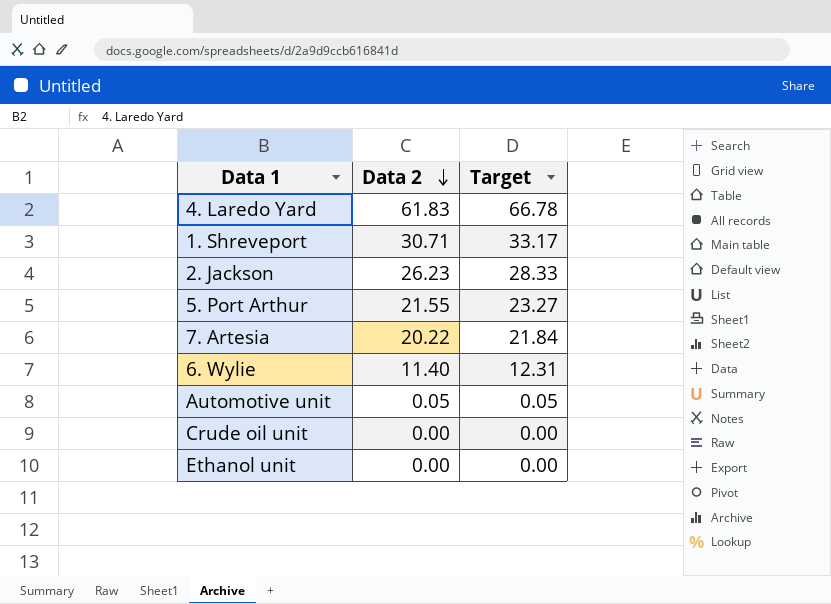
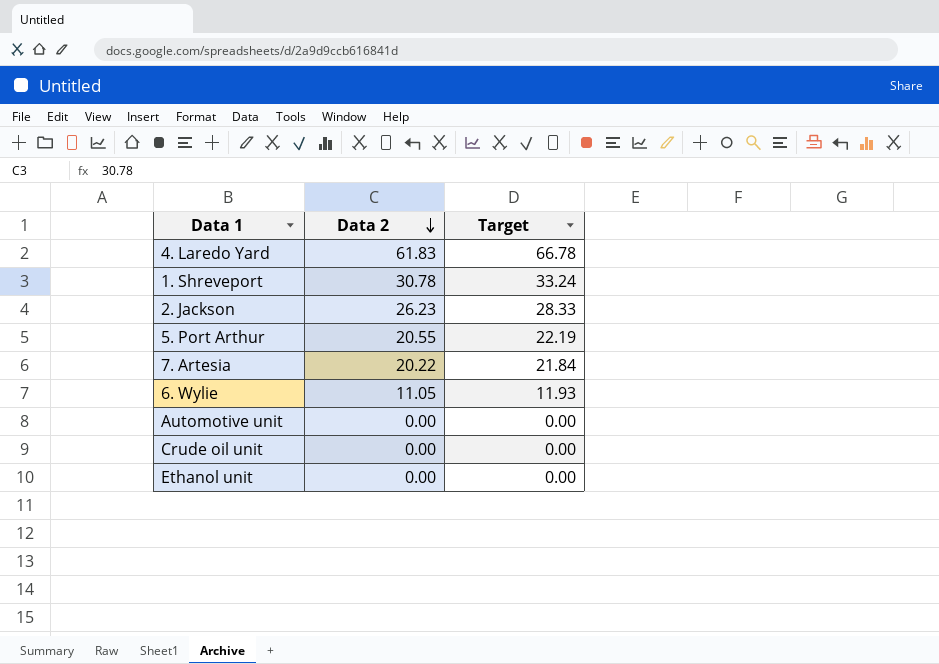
1. Shreveport | Data 2: 30.71 -> 30.78
1. Shreveport | Target: 33.17 -> 33.24
5. Port Arthur | Data 2: 21.55 -> 20.55
5. Port Arthur | Target: 23.27 -> 22.19
6. Wylie | Data 2: 11.40 -> 11.05
6. Wylie | Target: 12.31 -> 11.93
Automotive unit | Data 2: 0.05 -> 0.00
Automotive unit | Target: 0.05 -> 0.00

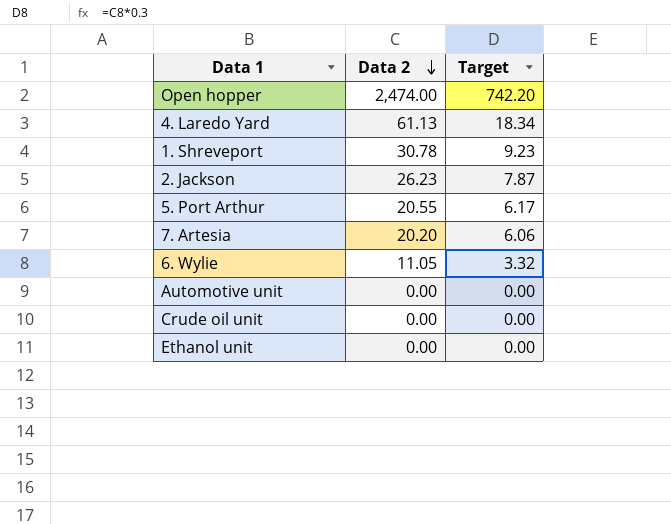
column Target | formula: [Data 2] * 1.08 -> [Data 2] * 0.3
row Open hopper: none -> 2,474.00 | 742.20
4. Laredo Yard | Data 2: 61.83 -> 61.13
7. Artesia | Data 2: 20.22 -> 20.20

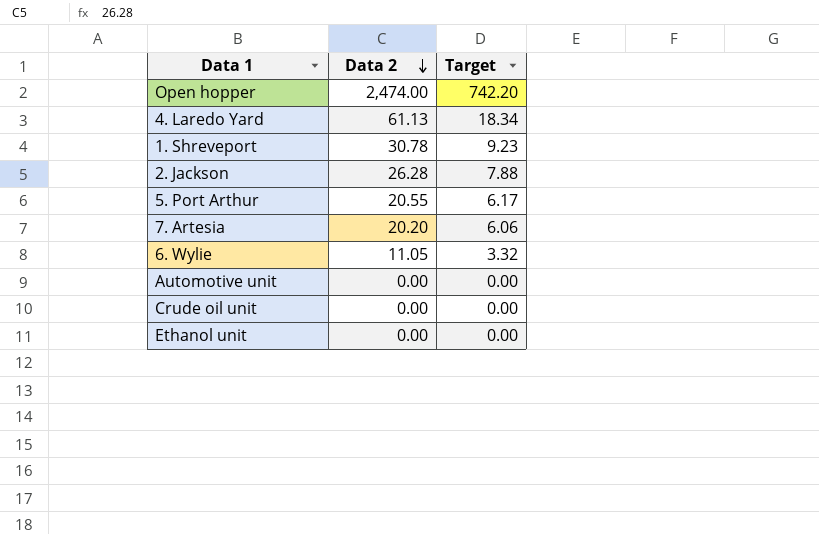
2. Jackson | Data 2: 26.23 -> 26.28
2. Jackson | Target: 7.87 -> 7.88

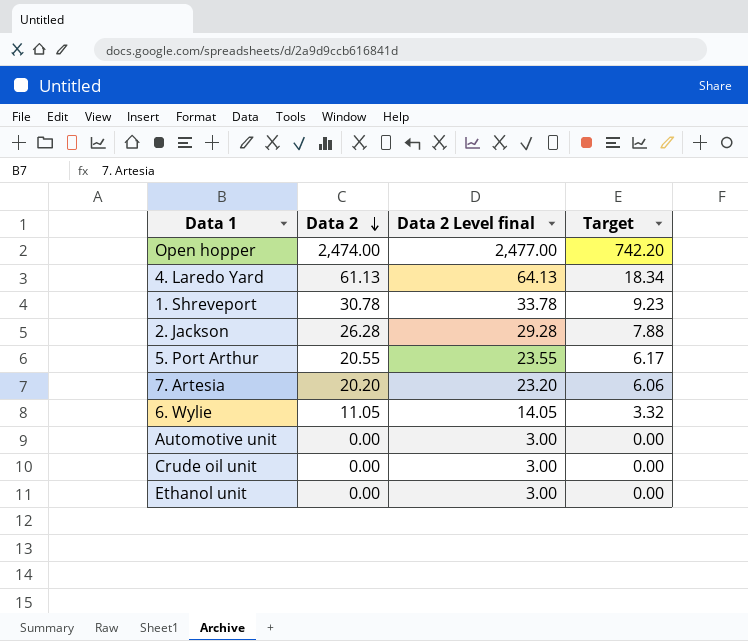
column Data 2 Level final | formula: none -> [Data 2] + 3

